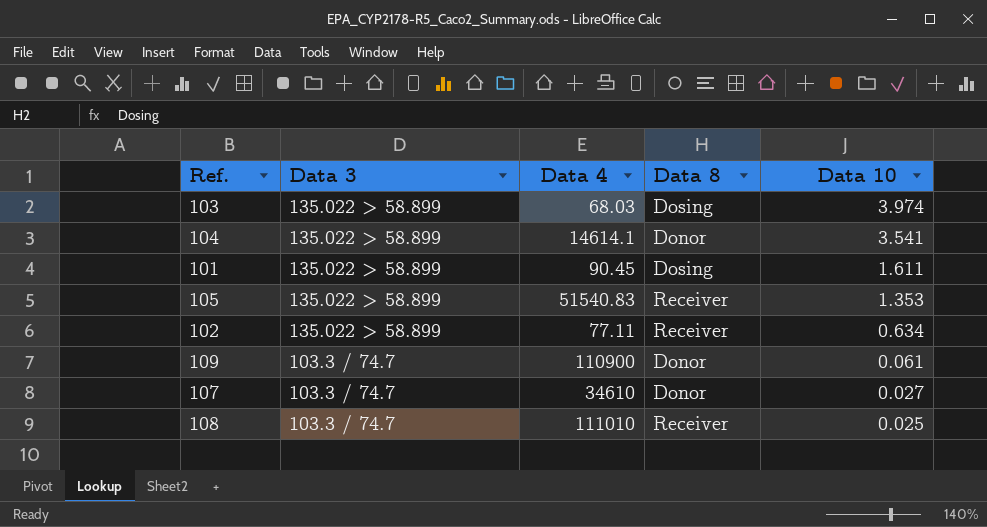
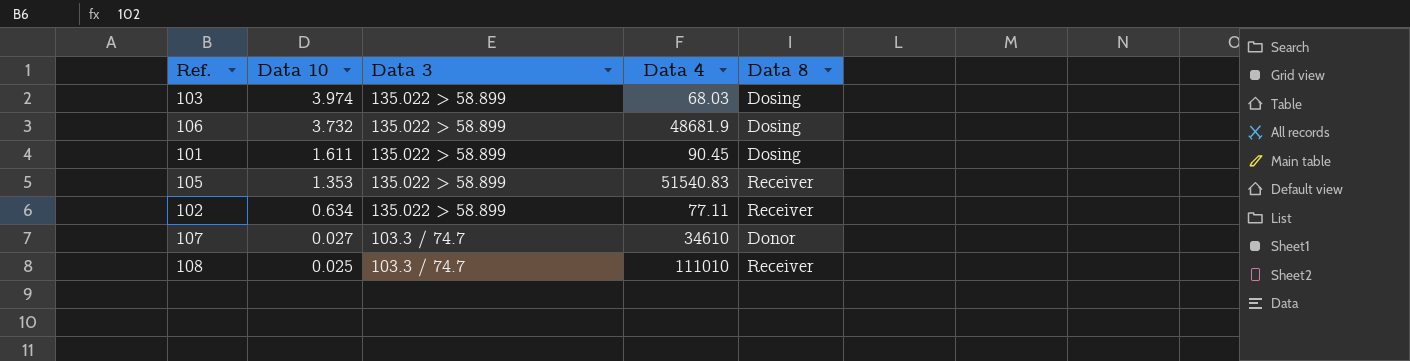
column Data 10 | position: 5 -> 2
row 104: 135.022 > 58.899 | 14614.1 | Donor | 3.541 -> none
row 109: 103.3 / 74.7 | 110900 | Donor | 0.061 -> none
row 106: none -> 3.732 | 135.022 > 58.899 | 48681.9 | Dosing

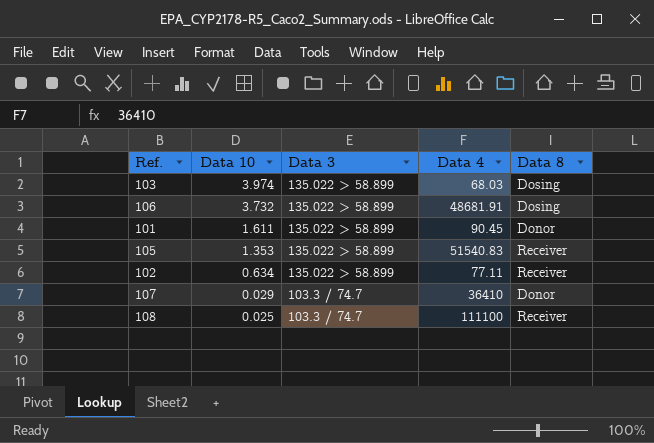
106 | Data 4: 48681.9 -> 48681.91
101 | Data 8: Dosing -> Donor
107 | Data 10: 0.027 -> 0.029
107 | Data 4: 34610 -> 36410
108 | Data 4: 111010 -> 111100

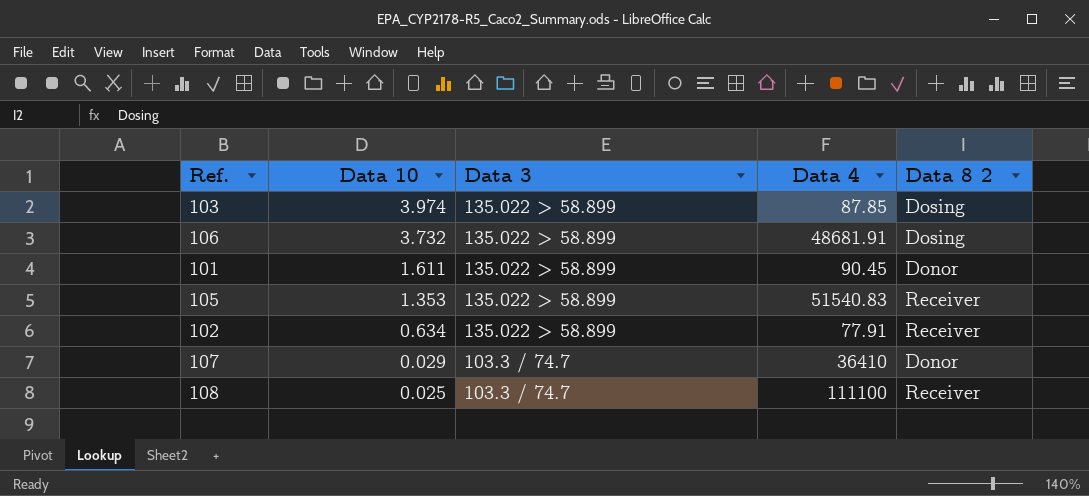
column name: Data 8 -> Data 8 2
103 | Data 4: 68.03 -> 87.85
102 | Data 4: 77.11 -> 77.91

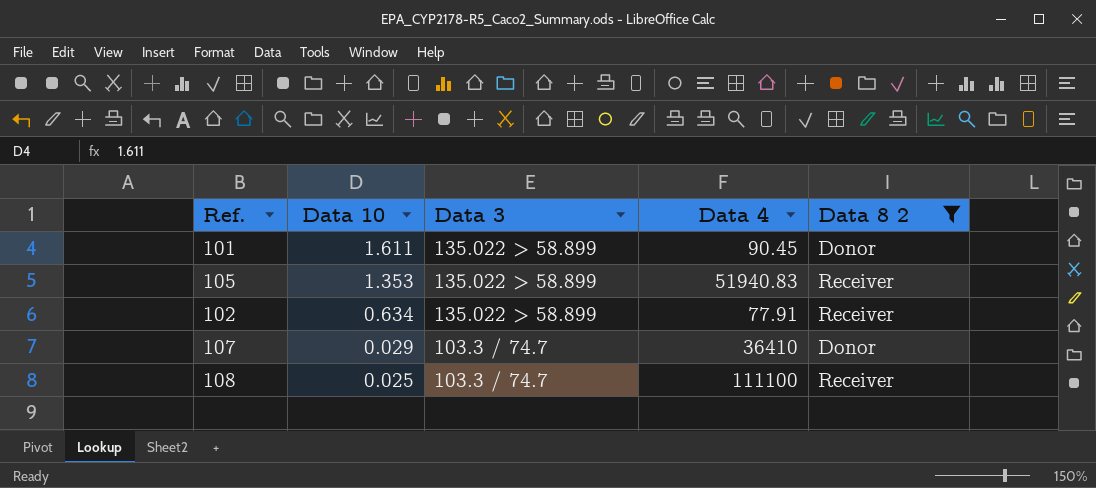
filter: none -> Data 8 2 != Dosing
105 | Data 4: 51540.83 -> 51940.83

